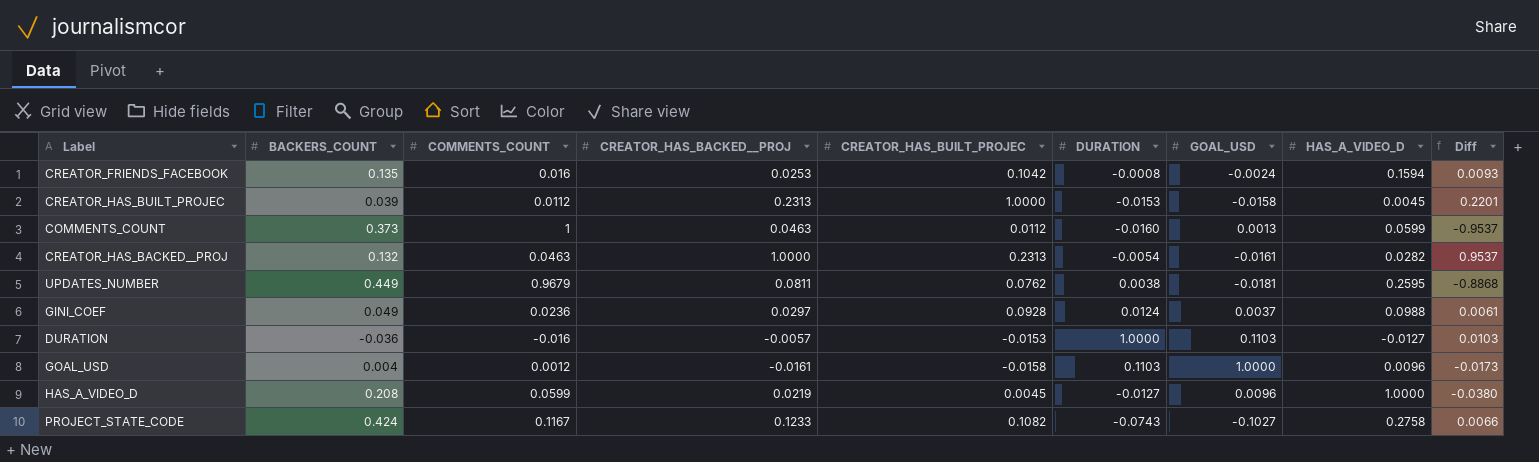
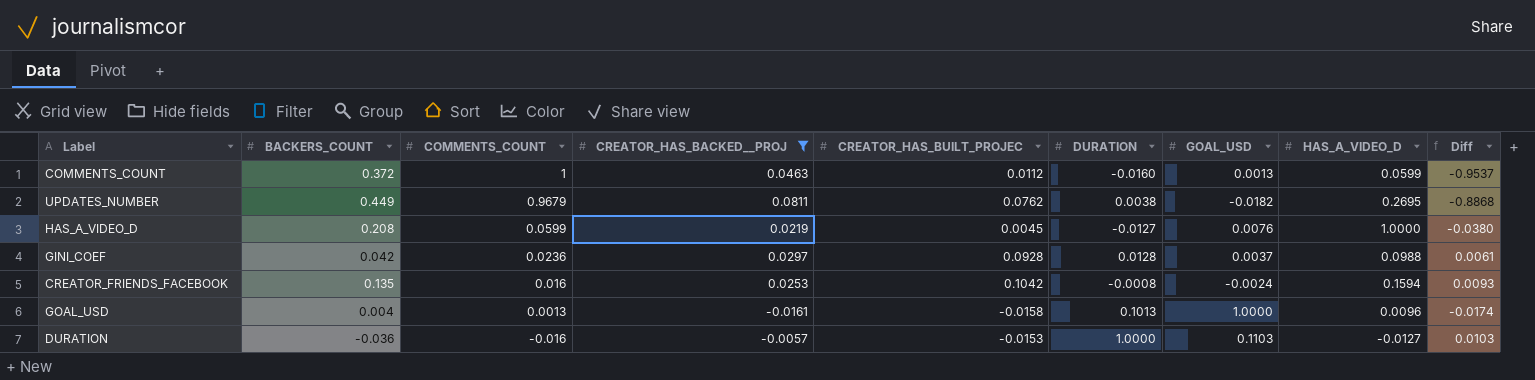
filter: none -> CREATOR_HAS_BACKED__PROJ <= 0.0811
row order: none -> COMMENTS_COUNT descending
COMMENTS_COUNT | BACKERS_COUNT: 0.373 -> 0.372
UPDATES_NUMBER | GOAL_USD: -0.0181 -> -0.0182
UPDATES_NUMBER | HAS_A_VIDEO_D: 0.2595 -> 0.2695
HAS_A_VIDEO_D | GOAL_USD: 0.0096 -> 0.0076
GINI_COEF | BACKERS_COUNT: 0.049 -> 0.042
GINI_COEF | DURATION: 0.0124 -> 0.0128
GOAL_USD | COMMENTS_COUNT: 0.0012 -> 0.0013
GOAL_USD | DURATION: 0.1103 -> 0.1013
GOAL_USD | Diff: -0.0173 -> -0.0174

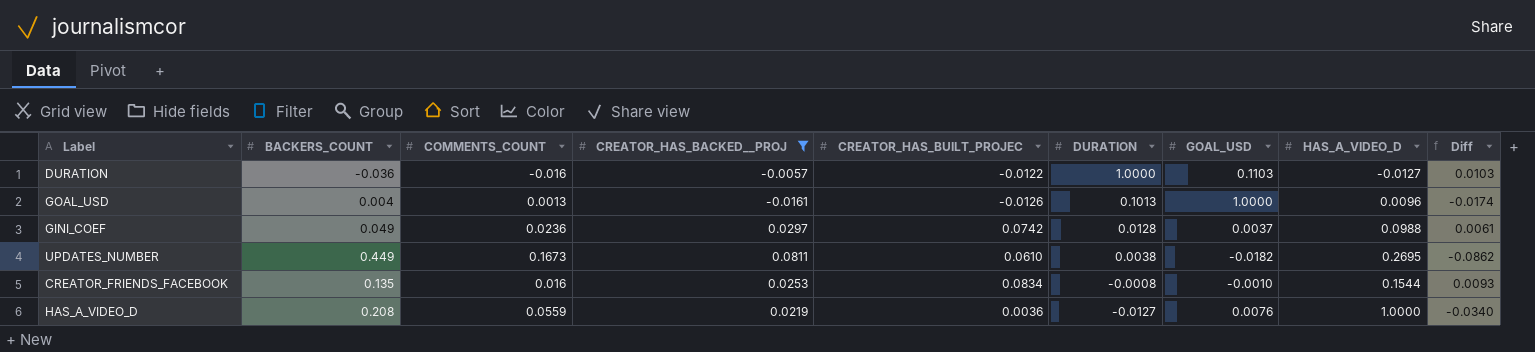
row order: COMMENTS_COUNT descending -> DURATION descending
row COMMENTS_COUNT: 0.372 | 1 | 0.0463 | 0.0112 | -0.0160 | 0.0013 | 0.0599 | -0.9537 -> none
DURATION | CREATOR_HAS_BUILT_PROJEC: -0.0153 -> -0.0122
GOAL_USD | CREATOR_HAS_BUILT_PROJEC: -0.0158 -> -0.0126
GINI_COEF | BACKERS_COUNT: 0.042 -> 0.049
GINI_COEF | CREATOR_HAS_BUILT_PROJEC: 0.0928 -> 0.0742
UPDATES_NUMBER | COMMENTS_COUNT: 0.9679 -> 0.1673
UPDATES_NUMBER | CREATOR_HAS_BUILT_PROJEC: 0.0762 -> 0.0610
UPDATES_NUMBER | Diff: -0.8868 -> -0.0862
CREATOR_FRIENDS_FACEBOOK | CREATOR_HAS_BUILT_PROJEC: 0.1042 -> 0.0834
CREATOR_FRIENDS_FACEBOOK | GOAL_USD: -0.0024 -> -0.0010
CREATOR_FRIENDS_FACEBOOK | HAS_A_VIDEO_D: 0.1594 -> 0.1544
HAS_A_VIDEO_D | COMMENTS_COUNT: 0.0599 -> 0.0559
HAS_A_VIDEO_D | CREATOR_HAS_BUILT_PROJEC: 0.0045 -> 0.0036
HAS_A_VIDEO_D | Diff: -0.0380 -> -0.0340

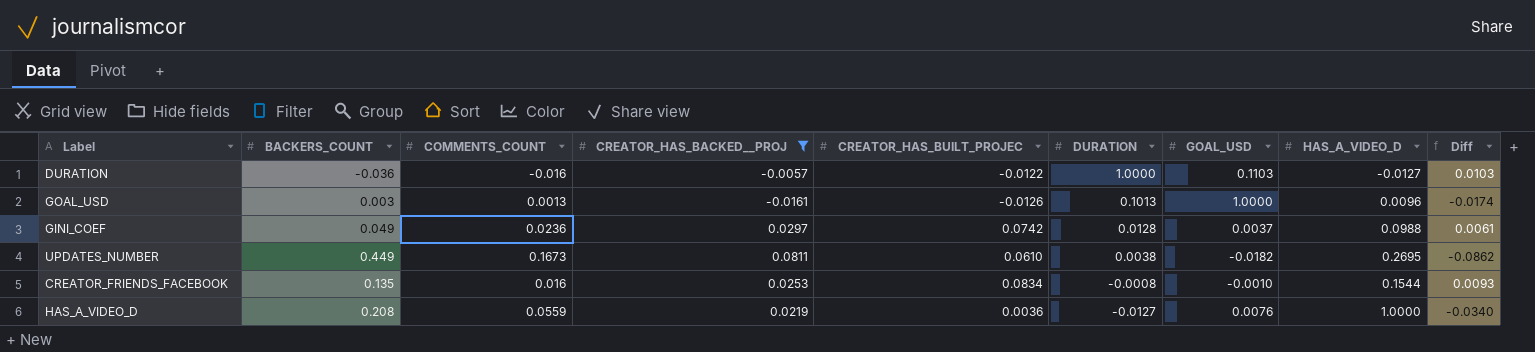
GOAL_USD | BACKERS_COUNT: 0.004 -> 0.003

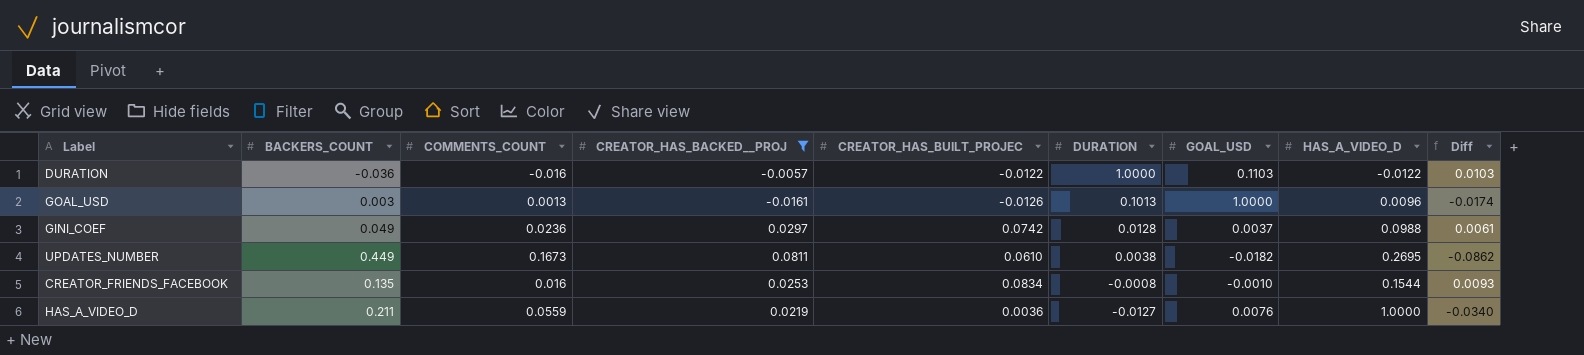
DURATION | HAS_A_VIDEO_D: -0.0127 -> -0.0122
HAS_A_VIDEO_D | BACKERS_COUNT: 0.208 -> 0.211

